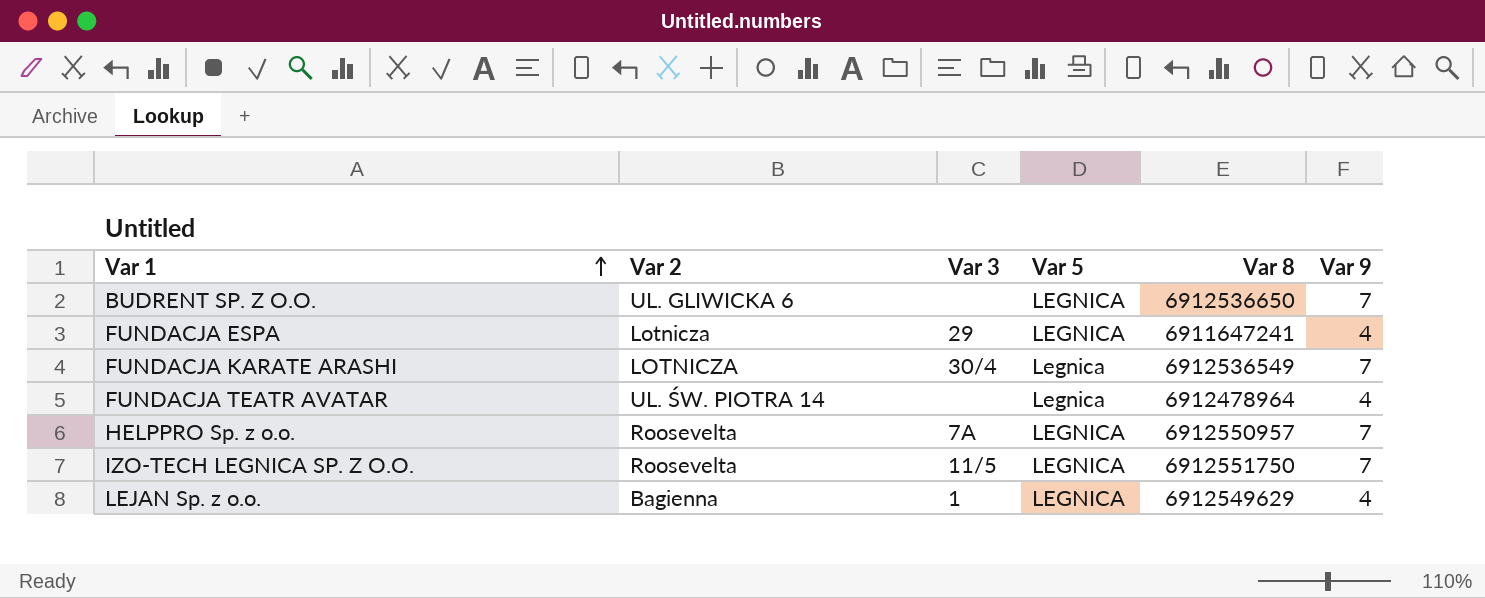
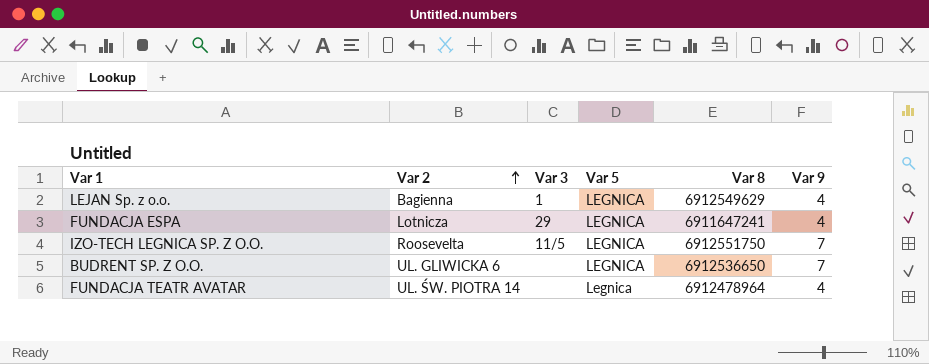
row order: Var 1 ascending -> Var 2 ascending
row FUNDACJA KARATE ARASHI: LOTNICZA | 30/4 | Legnica | 6912536549 | 7 -> none
row HELPPRO Sp. z o.o.: Roosevelta | 7A | LEGNICA | 6912550957 | 7 -> none

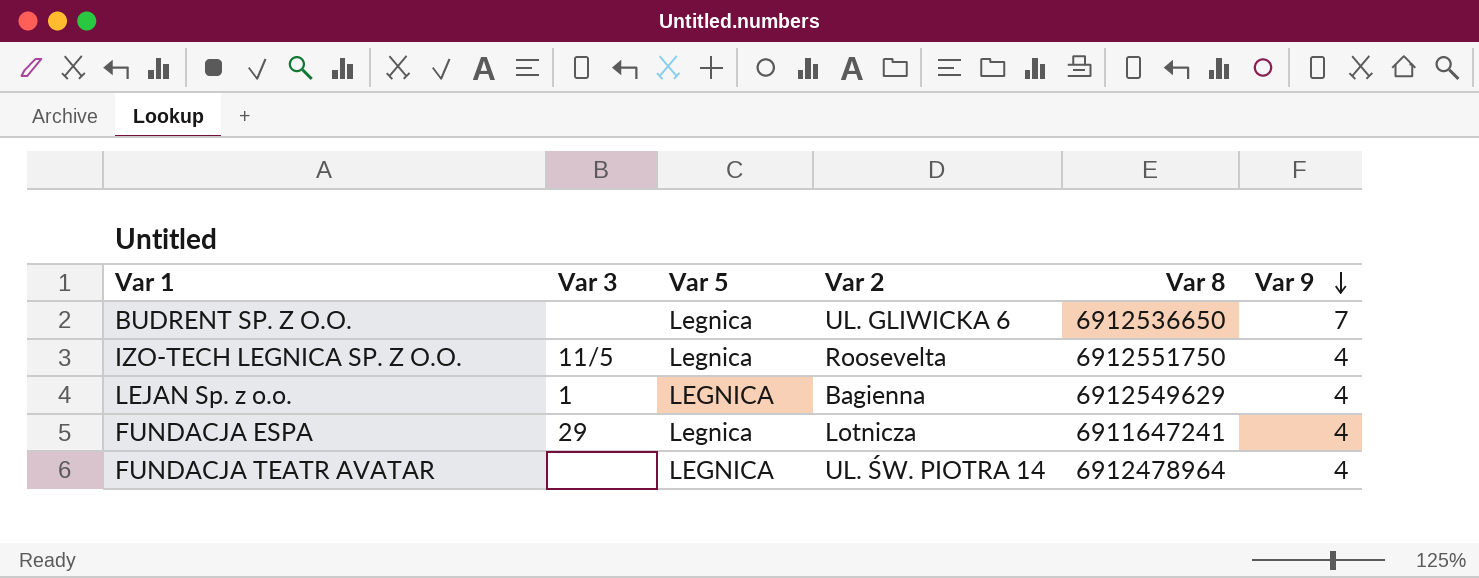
row order: Var 2 ascending -> Var 9 descending
column Var 2 | position: 2 -> 4
BUDRENT SP. Z O.O. | Var 5: LEGNICA -> Legnica
IZO-TECH LEGNICA SP. Z O.O. | Var 5: LEGNICA -> Legnica
IZO-TECH LEGNICA SP. Z O.O. | Var 9: 7 -> 4
FUNDACJA ESPA | Var 5: LEGNICA -> Legnica
FUNDACJA TEATR AVATAR | Var 5: Legnica -> LEGNICA

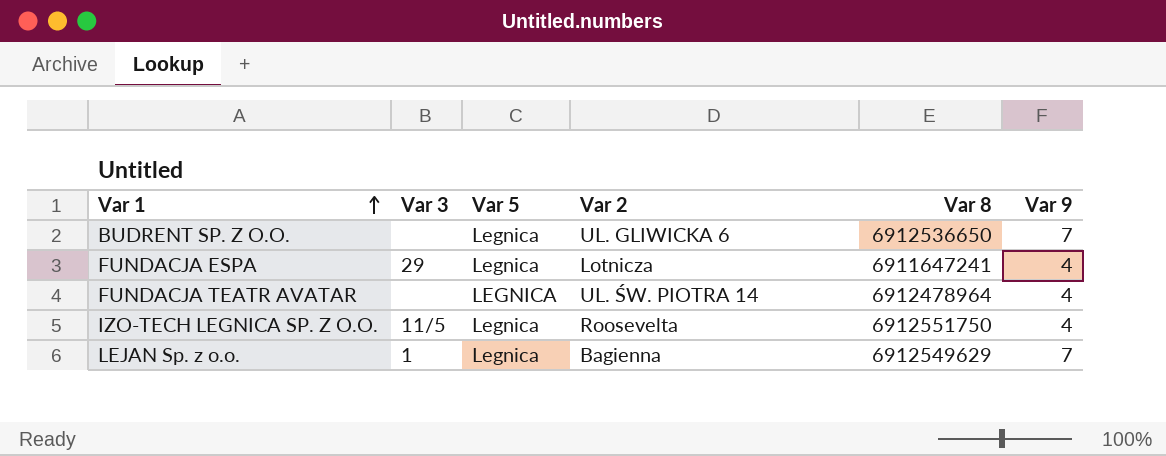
row order: Var 9 descending -> Var 1 ascending
LEJAN Sp. z o.o. | Var 5: LEGNICA -> Legnica
LEJAN Sp. z o.o. | Var 9: 4 -> 7

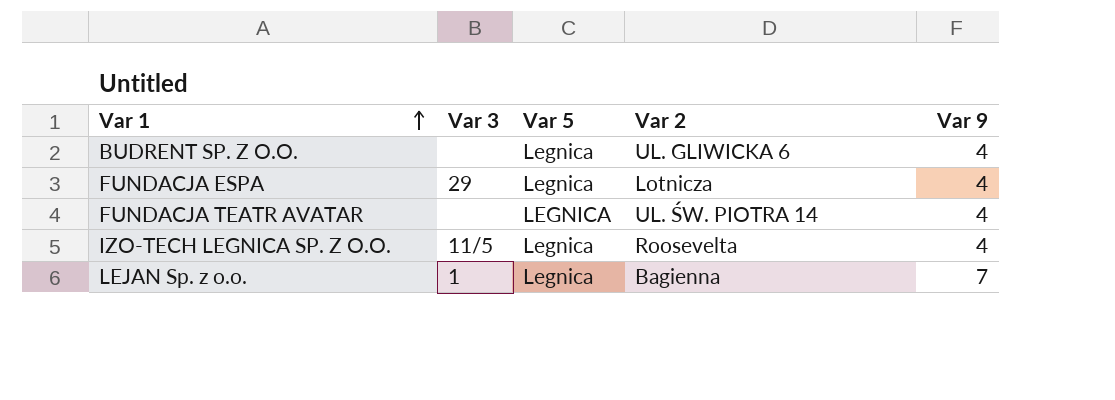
column Var 8 | position: 5 -> none
BUDRENT SP. Z O.O. | Var 9: 7 -> 4

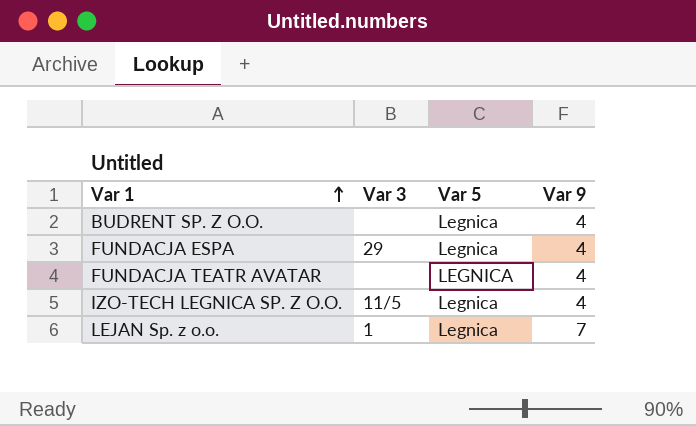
column Var 2 | position: 4 -> none

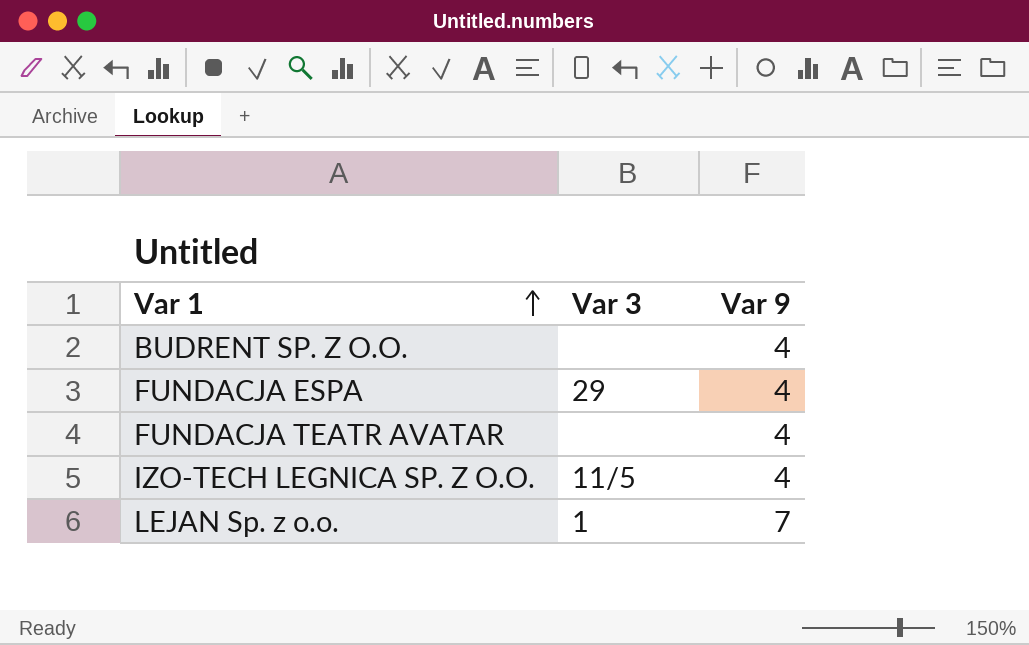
column Var 5 | position: 3 -> none

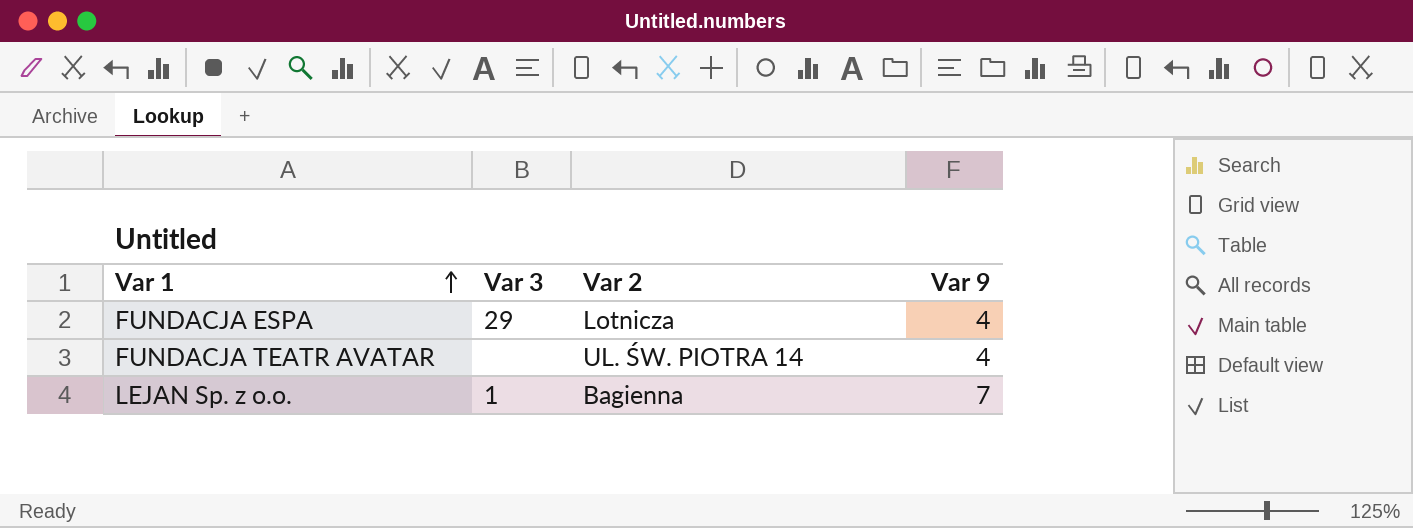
column Var 2 | position: none -> 3
row BUDRENT SP. Z O.O.: none | 4 -> none
row IZO-TECH LEGNICA SP. Z O.O.: 11/5 | 4 -> none

